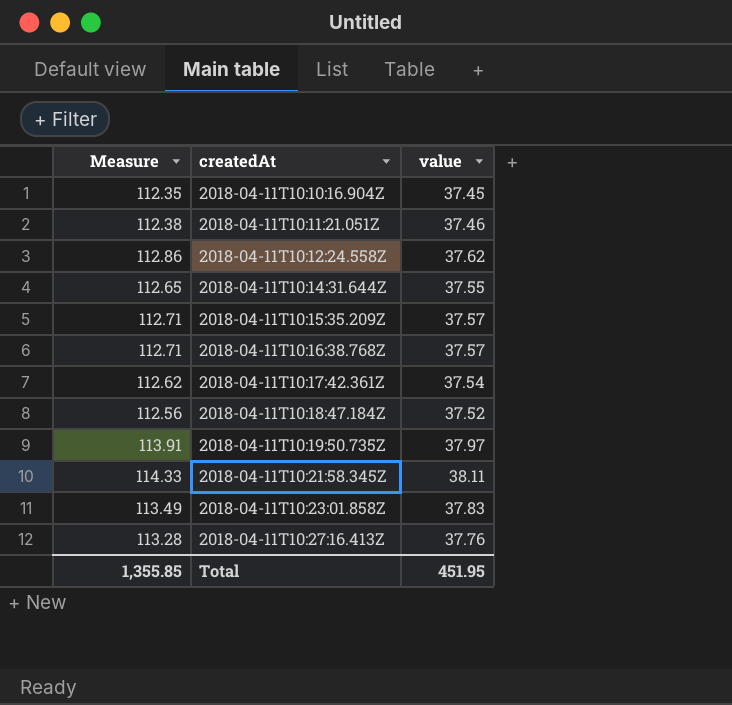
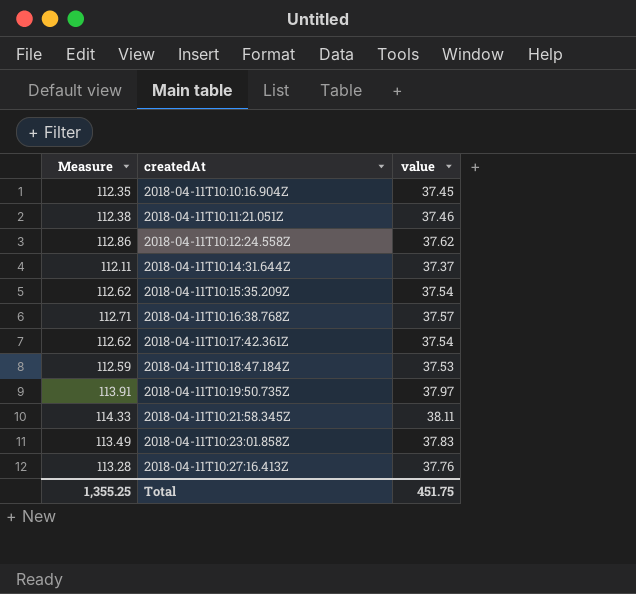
2018-04-11T10:14:31.644Z | Measure: 112.65 -> 112.11
2018-04-11T10:14:31.644Z | value: 37.55 -> 37.37
2018-04-11T10:15:35.209Z | Measure: 112.71 -> 112.62
2018-04-11T10:15:35.209Z | value: 37.57 -> 37.54
2018-04-11T10:18:47.184Z | Measure: 112.56 -> 112.59
2018-04-11T10:18:47.184Z | value: 37.52 -> 37.53
Total | Measure: 1,355.85 -> 1,355.25
Total | value: 451.95 -> 451.75

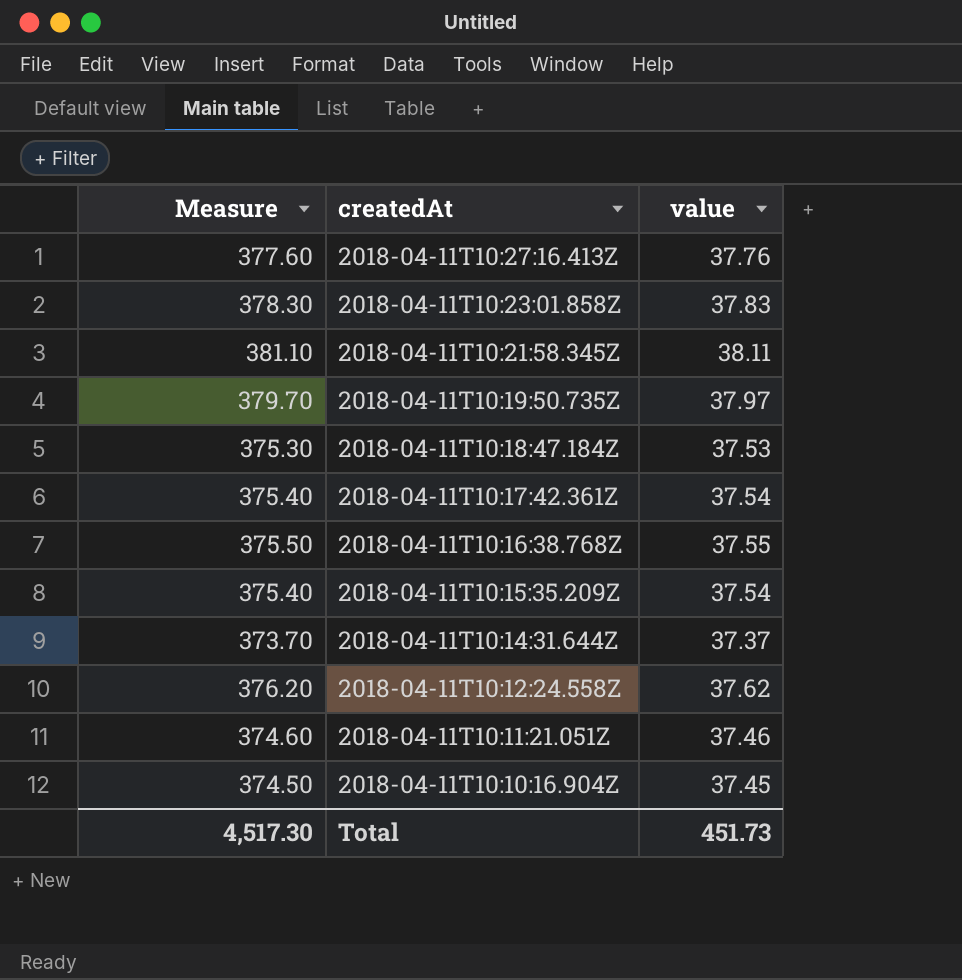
row order: createdAt ascending -> createdAt descending
column Measure | formula: [value] * 3 -> [value] * 10
2018-04-11T10:16:38.768Z | value: 37.57 -> 37.55
Total | Measure: 1,355.25 -> 4,517.30
Total | value: 451.75 -> 451.73

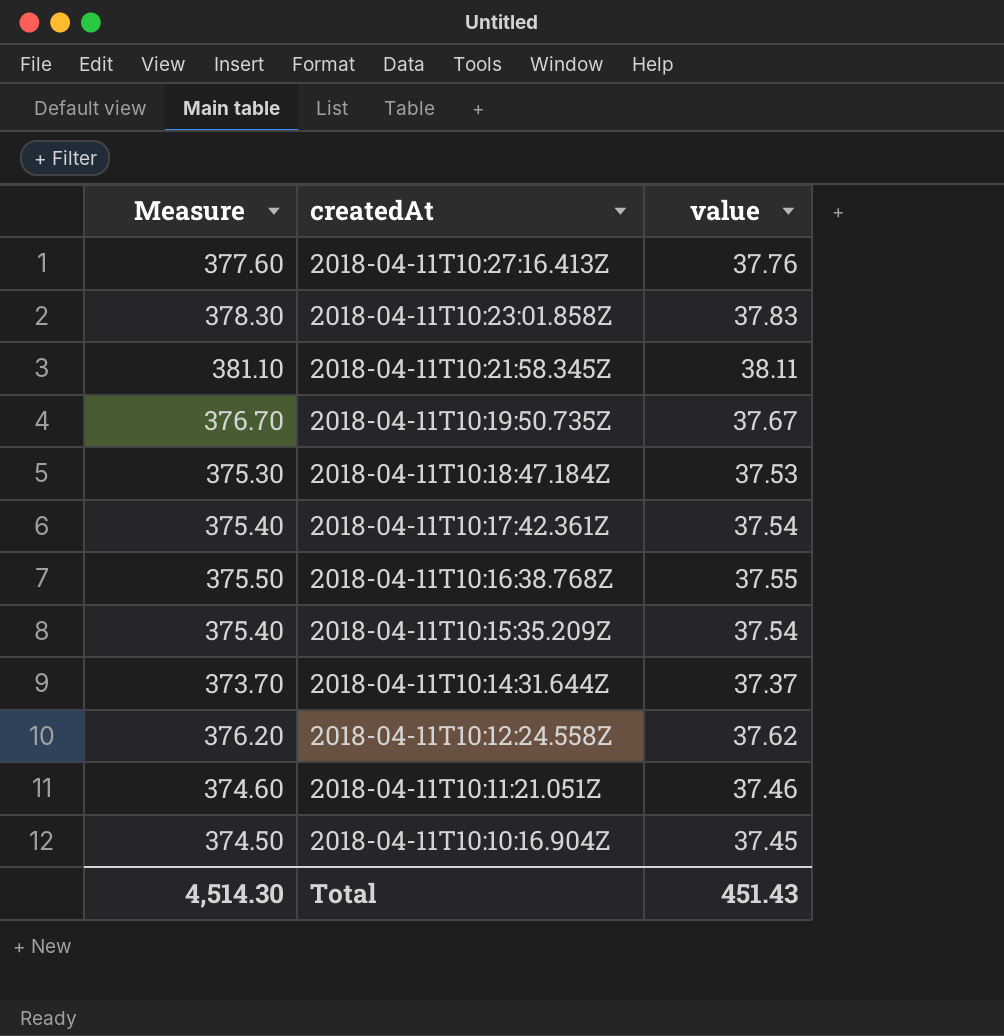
2018-04-11T10:19:50.735Z | Measure: 379.70 -> 376.70
2018-04-11T10:19:50.735Z | value: 37.97 -> 37.67
Total | Measure: 4,517.30 -> 4,514.30
Total | value: 451.73 -> 451.43

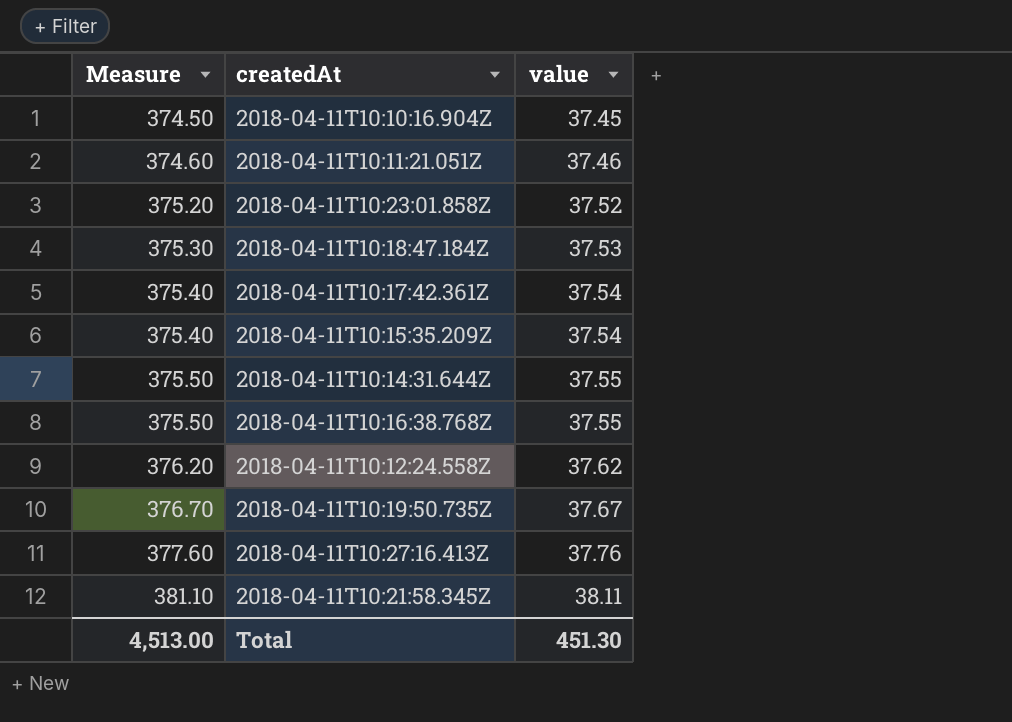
row order: createdAt descending -> Measure ascending
2018-04-11T10:23:01.858Z | Measure: 378.30 -> 375.20
2018-04-11T10:23:01.858Z | value: 37.83 -> 37.52
2018-04-11T10:14:31.644Z | Measure: 373.70 -> 375.50
2018-04-11T10:14:31.644Z | value: 37.37 -> 37.55
Total | Measure: 4,514.30 -> 4,513.00
Total | value: 451.43 -> 451.30

